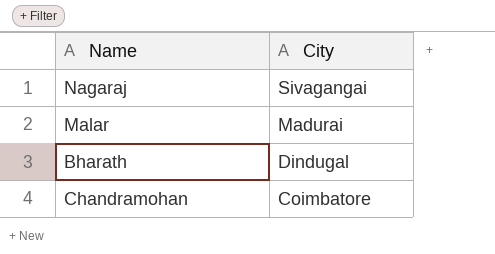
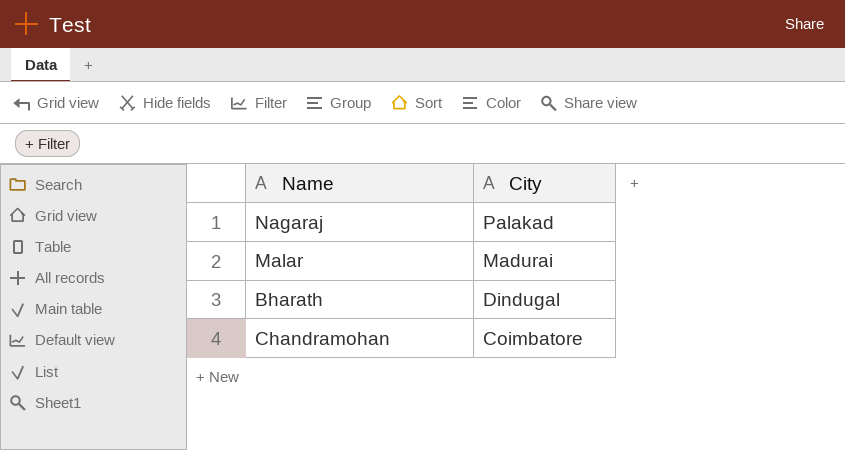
Nagaraj | City: Sivagangai -> Palakad

